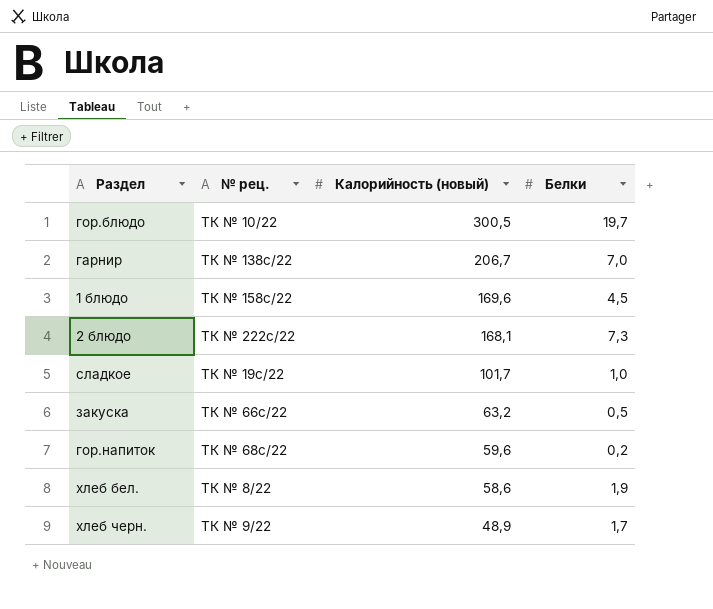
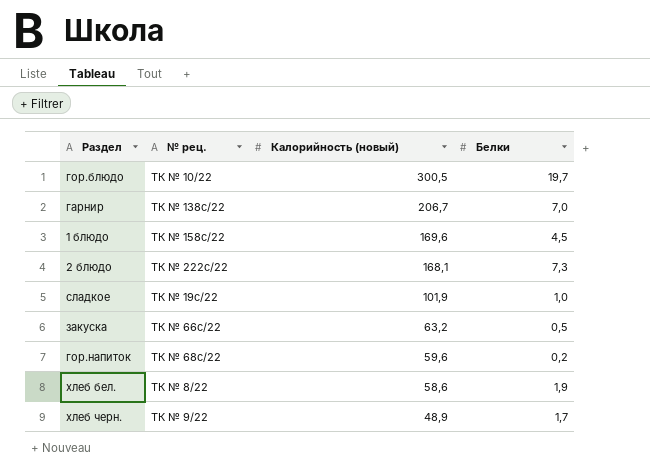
сладкое | Калорийность (новый): 101,7 -> 101,9

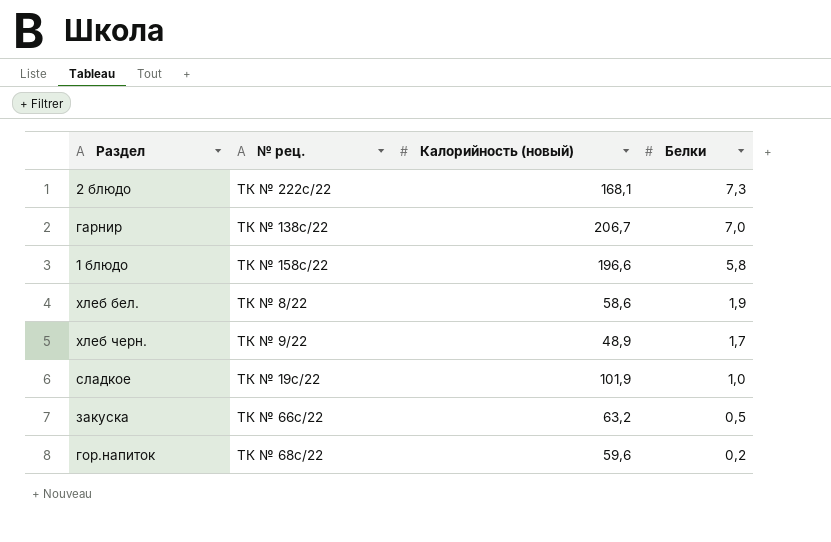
row order: Калорийность (новый) descending -> Белки descending
row гор.блюдо: ТК № 10/22 | 300,5 | 19,7 -> none
1 блюдо | Калорийность (новый): 169,6 -> 196,6
1 блюдо | Белки: 4,5 -> 5,8

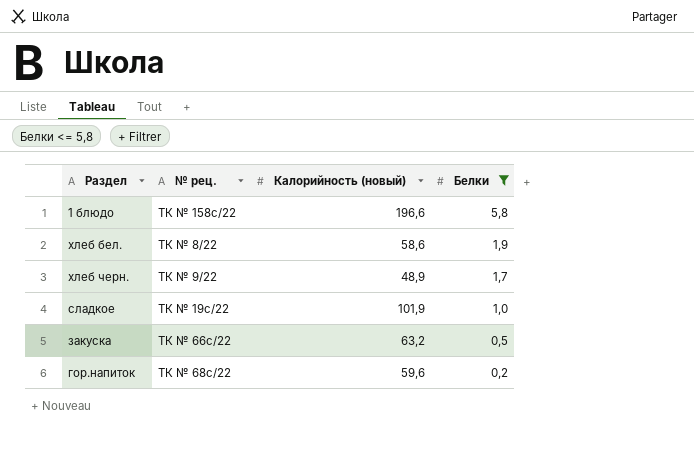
filter: none -> Белки <= 5,8

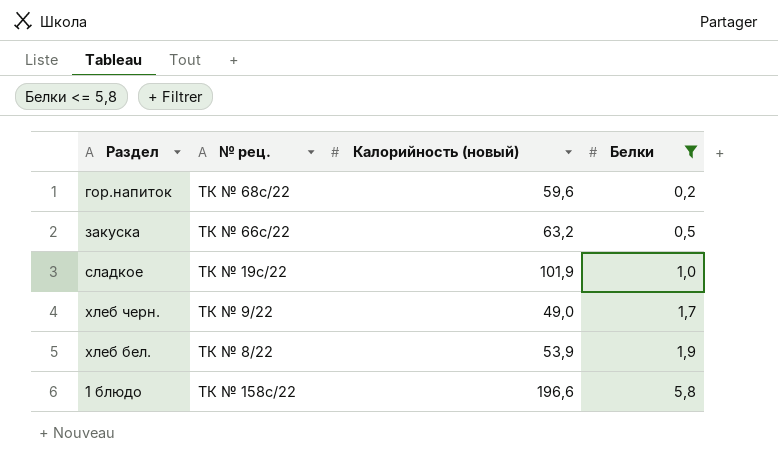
row order: Белки descending -> Белки ascending
хлеб черн. | Калорийность (новый): 48,9 -> 49,0
хлеб бел. | Калорийность (новый): 58,6 -> 53,9

